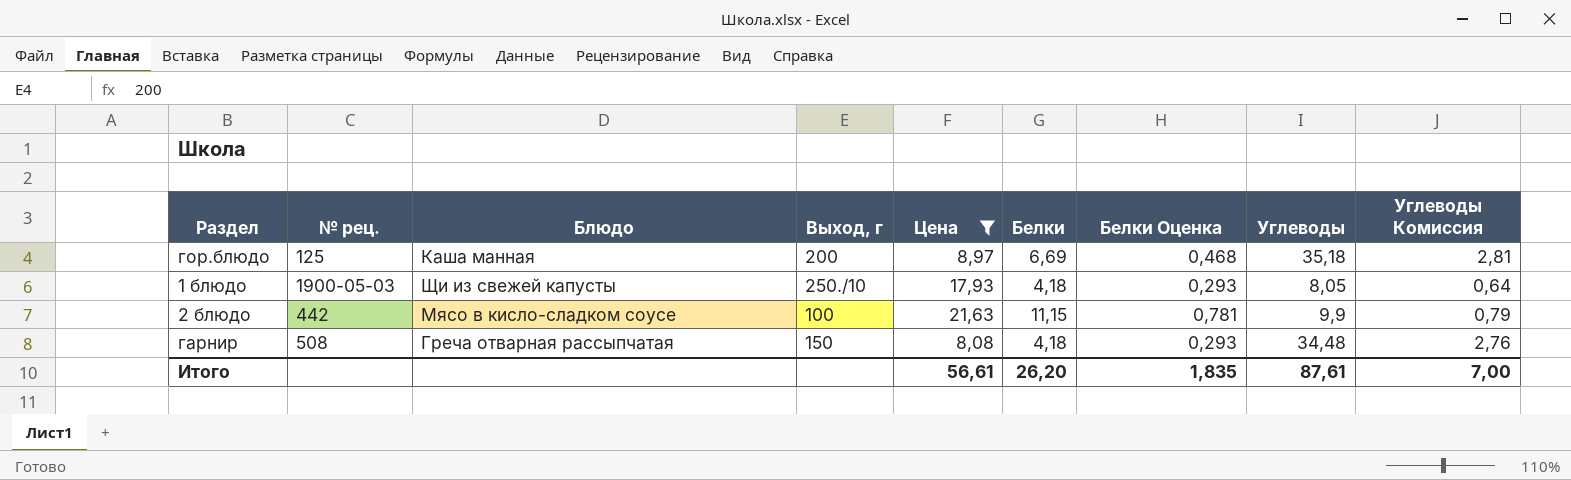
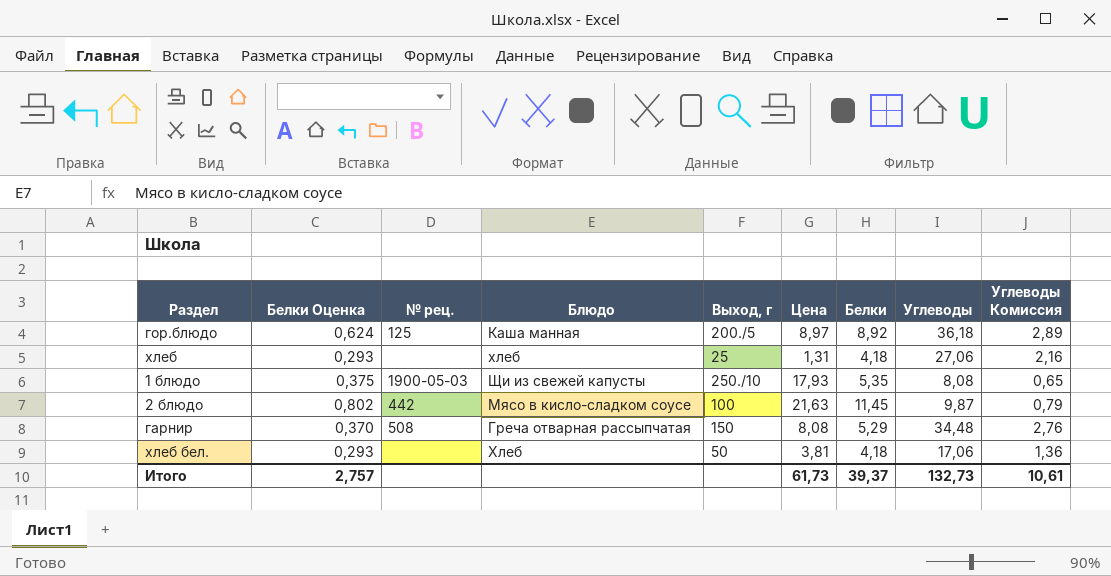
filter: Цена >= 8,08 -> none
column Белки Оценка | position: 7 -> 2
гор.блюдо | Белки Оценка: 0,468 -> 0,624
гор.блюдо | Выход, г: 200 -> 200./5
гор.блюдо | Белки: 6,69 -> 8,92
гор.блюдо | Углеводы: 35,18 -> 36,18
гор.блюдо | Углеводы Комиссия: 2,81 -> 2,89
1 блюдо | Белки Оценка: 0,293 -> 0,375
1 блюдо | Белки: 4,18 -> 5,35
1 блюдо | Углеводы: 8,05 -> 8,08
1 блюдо | Углеводы Комиссия: 0,64 -> 0,65
2 блюдо | Белки Оценка: 0,781 -> 0,802
2 блюдо | Белки: 11,15 -> 11,45
2 блюдо | Углеводы: 9,9 -> 9,87
гарнир | Белки Оценка: 0,293 -> 0,370
гарнир | Белки: 4,18 -> 5,29
Итого | Белки Оценка: 1,835 -> 2,757
Итого | Цена: 56,61 -> 61,73
Итого | Белки: 26,20 -> 39,37
Итого | Углеводы: 87,61 -> 132,73
Итого | Углеводы Комиссия: 7,00 -> 10,61

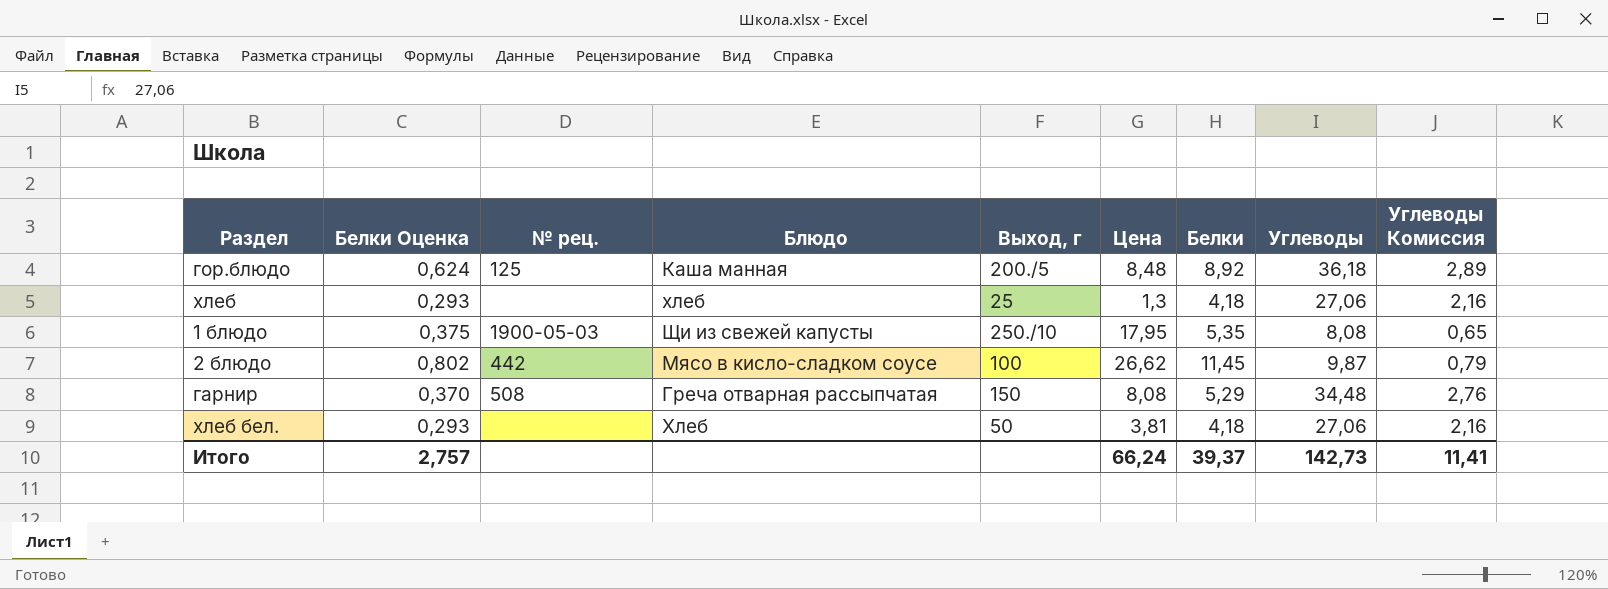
гор.блюдо | Цена: 8,97 -> 8,48
хлеб | Цена: 1,31 -> 1,3
1 блюдо | Цена: 17,93 -> 17,95
2 блюдо | Цена: 21,63 -> 26,62
хлеб бел. | Углеводы: 17,06 -> 27,06
хлеб бел. | Углеводы Комиссия: 1,36 -> 2,16
Итого | Цена: 61,73 -> 66,24
Итого | Углеводы: 132,73 -> 142,73
Итого | Углеводы Комиссия: 10,61 -> 11,41

